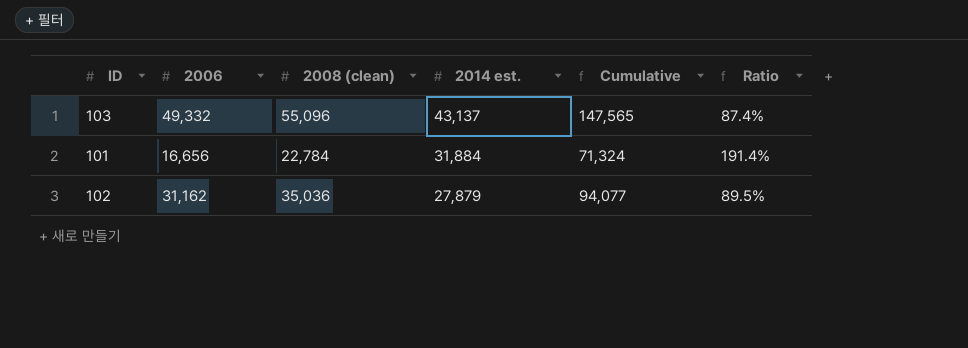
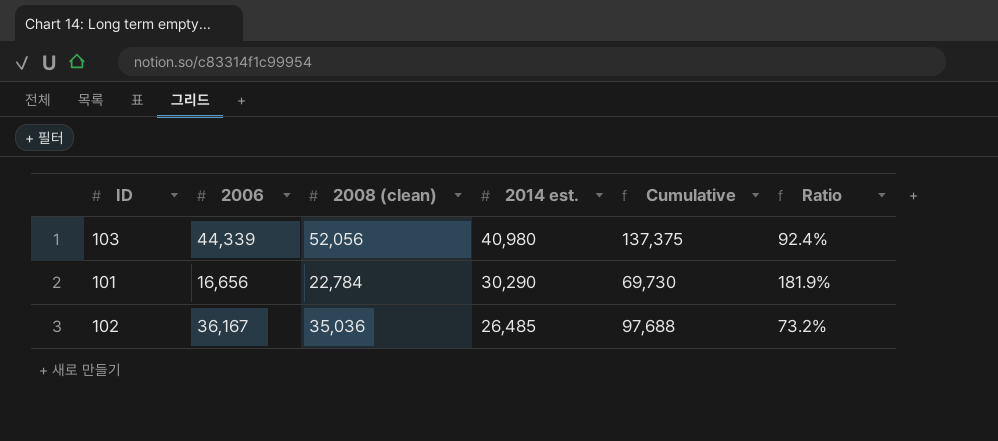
103 | 2006: 49,332 -> 44,339
103 | 2008 (clean): 55,096 -> 52,056
103 | 2014 est.: 43,137 -> 40,980
103 | Cumulative: 147,565 -> 137,375
103 | Ratio: 87.4% -> 92.4%
101 | 2014 est.: 31,884 -> 30,290
101 | Cumulative: 71,324 -> 69,730
101 | Ratio: 191.4% -> 181.9%
102 | 2006: 31,162 -> 36,167
102 | 2014 est.: 27,879 -> 26,485
102 | Cumulative: 94,077 -> 97,688
102 | Ratio: 89.5% -> 73.2%

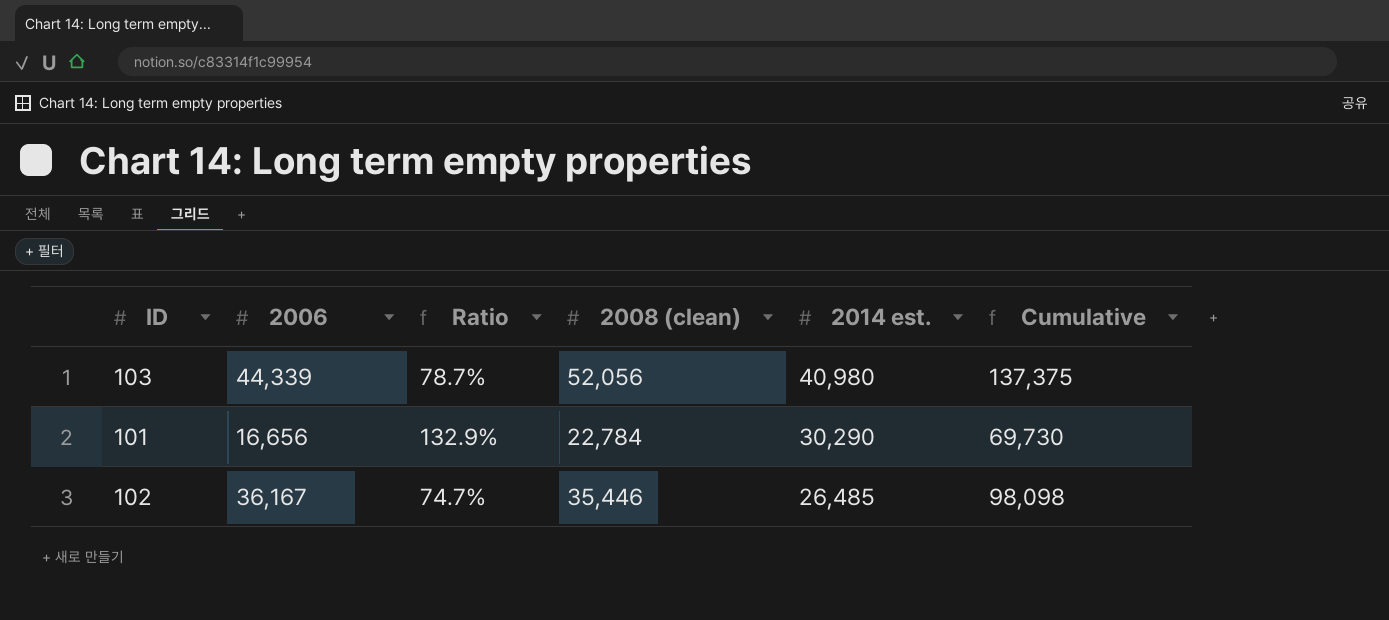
column Ratio | formula: [2014 est.] / [2006] -> [2014 est.] / [2008 (clean)]
column Ratio | position: 6 -> 3
102 | 2008 (clean): 35,036 -> 35,446
102 | Cumulative: 97,688 -> 98,098

